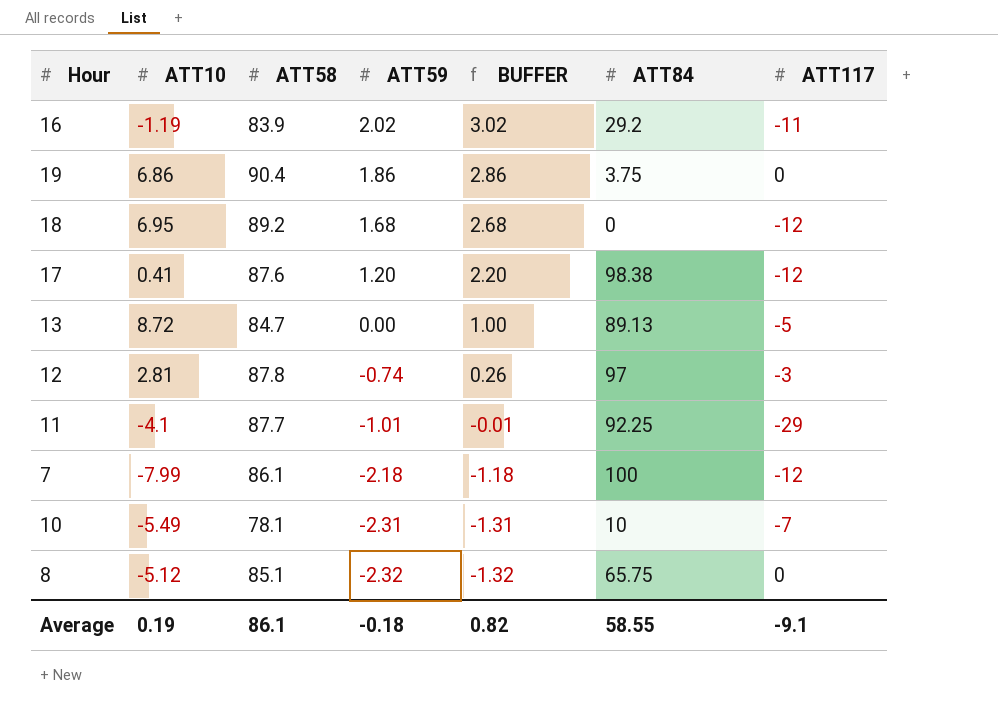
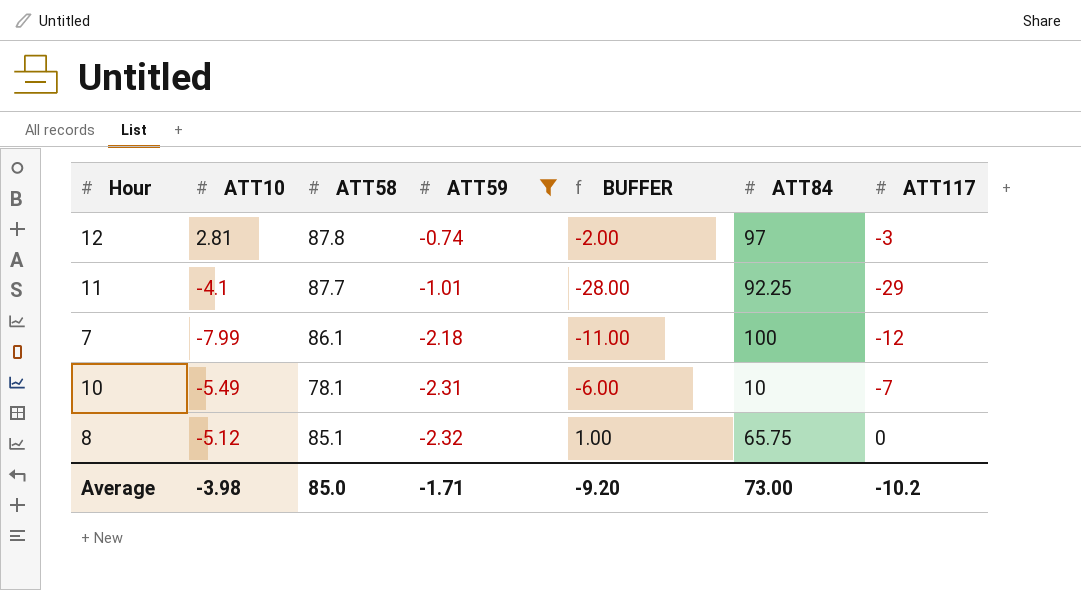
filter: none -> ATT59 <= -0.74
column BUFFER | formula: [ATT59] + 1 -> [ATT117] + 1
Average | ATT10: 0.19 -> -3.98
Average | ATT58: 86.1 -> 85.0
Average | ATT59: -0.18 -> -1.71
Average | BUFFER: 0.82 -> -9.20
Average | ATT84: 58.55 -> 73.00
Average | ATT117: -9.1 -> -10.2

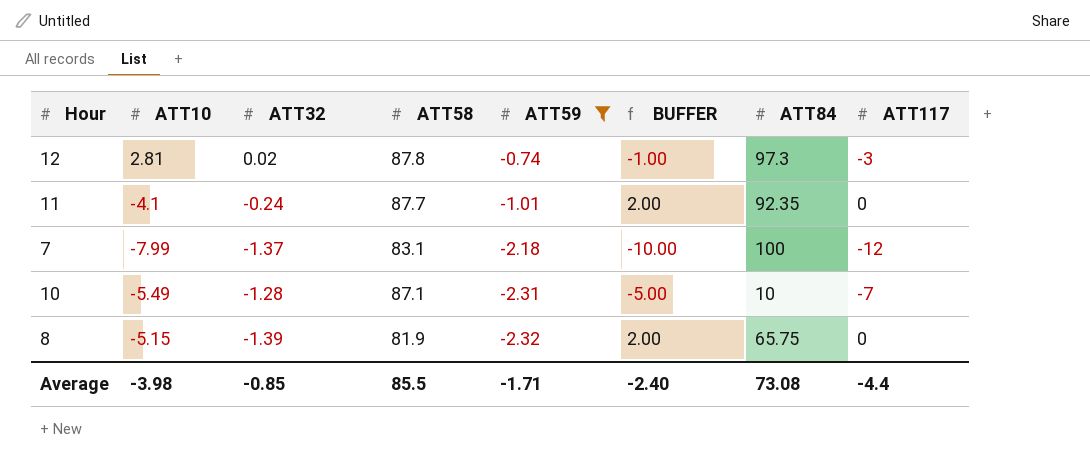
column ATT32 | position: none -> 3
column BUFFER | formula: [ATT117] + 1 -> [ATT117] + 2
12 | ATT84: 97 -> 97.3
11 | ATT84: 92.25 -> 92.35
11 | ATT117: -29 -> 0
7 | ATT58: 86.1 -> 83.1
10 | ATT58: 78.1 -> 87.1
8 | ATT10: -5.12 -> -5.15
8 | ATT58: 85.1 -> 81.9
Average | ATT58: 85.0 -> 85.5
Average | BUFFER: -9.20 -> -2.40
Average | ATT84: 73.00 -> 73.08
Average | ATT117: -10.2 -> -4.4

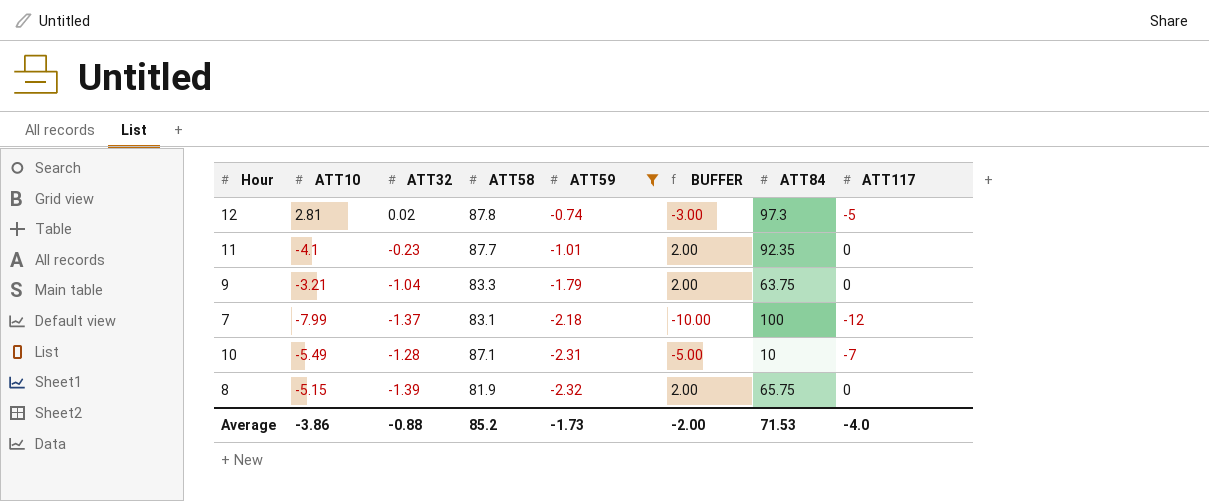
12 | BUFFER: -1.00 -> -3.00
12 | ATT117: -3 -> -5
11 | ATT32: -0.24 -> -0.23
row 9: none -> -3.21 | -1.04 | 83.3 | -1.79 | 2.00 | 63.75 | 0
Average | ATT10: -3.98 -> -3.86
Average | ATT32: -0.85 -> -0.88
Average | ATT58: 85.5 -> 85.2
Average | ATT59: -1.71 -> -1.73
Average | BUFFER: -2.40 -> -2.00
Average | ATT84: 73.08 -> 71.53
Average | ATT117: -4.4 -> -4.0

